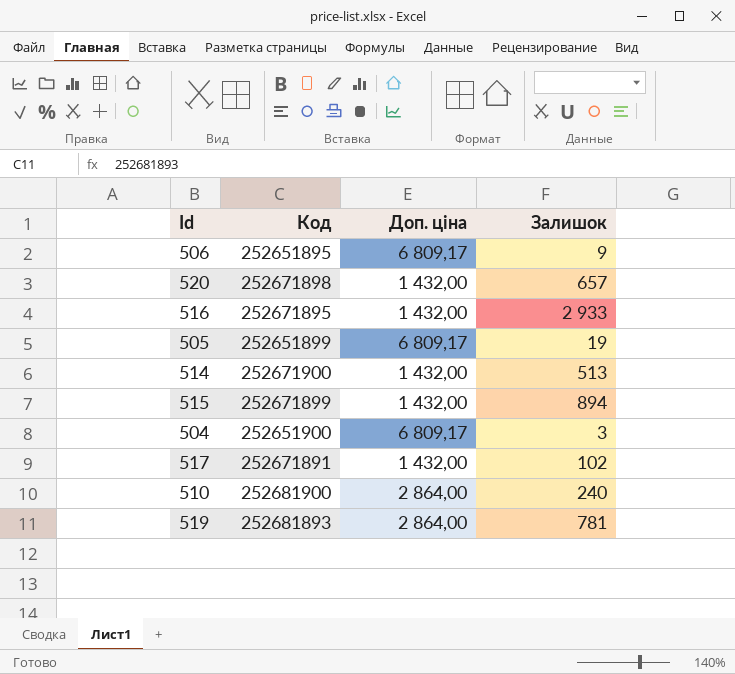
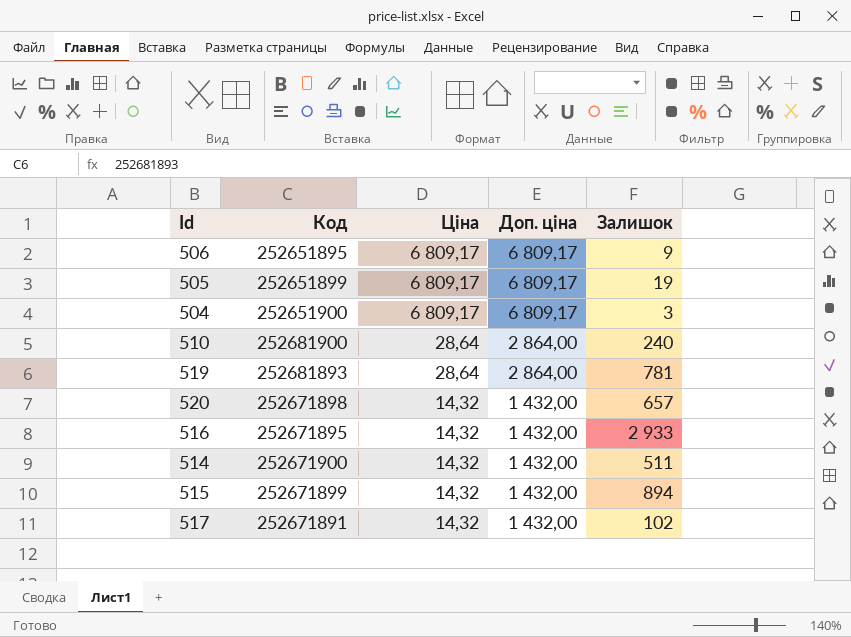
row order: none -> Ціна descending
column Ціна | position: none -> 3
514 | Залишок: 513 -> 511

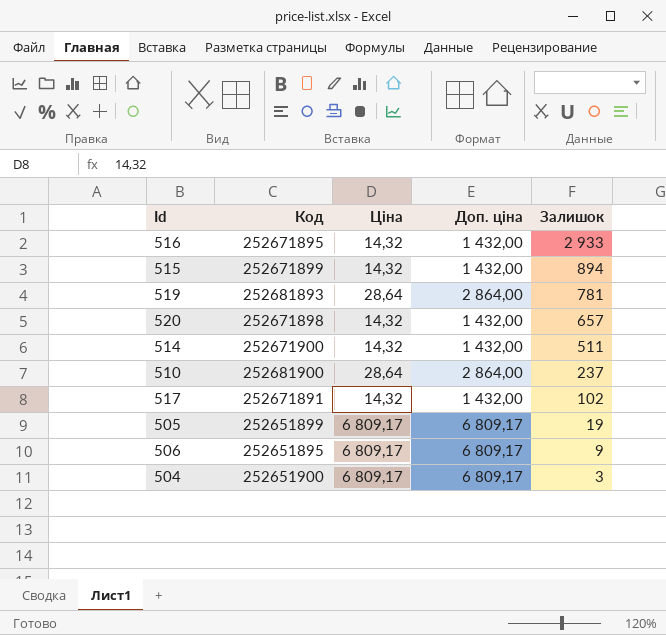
row order: Ціна descending -> Залишок descending
510 | Залишок: 240 -> 237

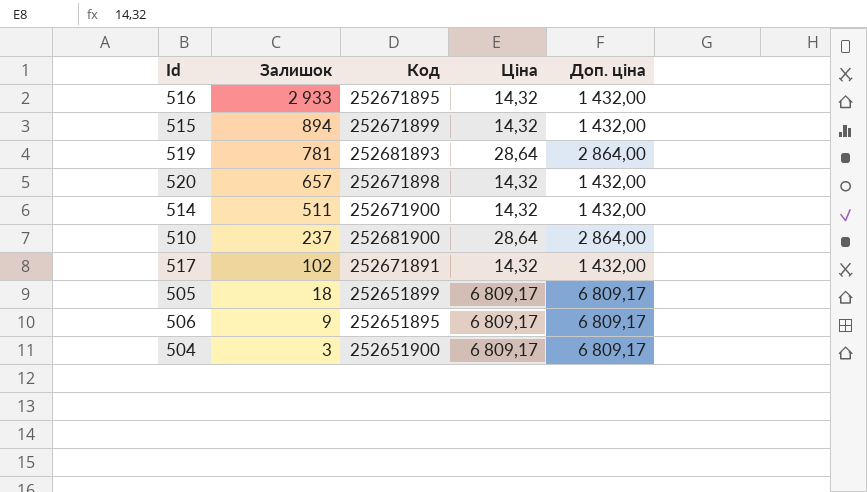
column Залишок | position: 5 -> 2
505 | Залишок: 19 -> 18

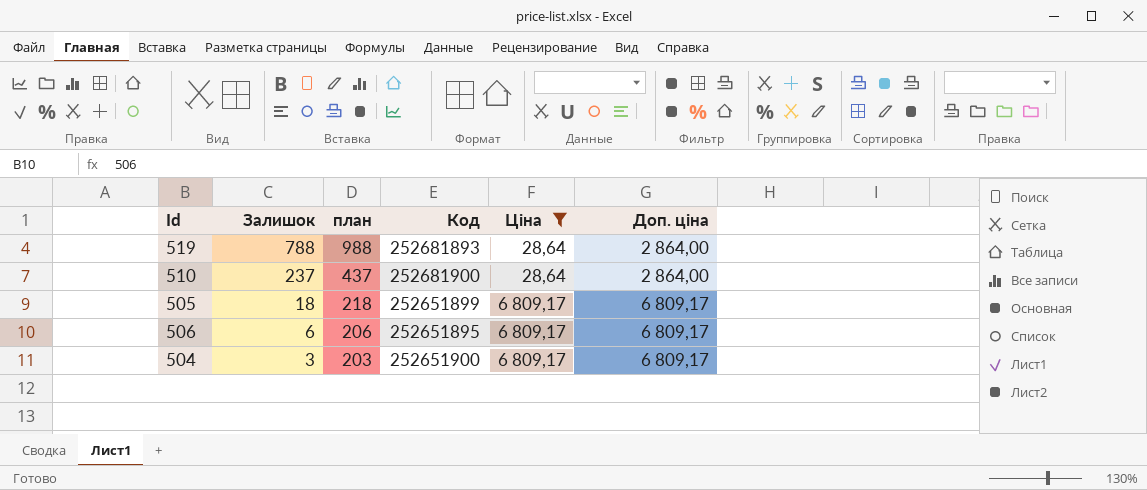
filter: none -> Ціна != 14,32
column план | formula: none -> [Залишок] + 200
519 | Залишок: 781 -> 788
506 | Залишок: 9 -> 6

